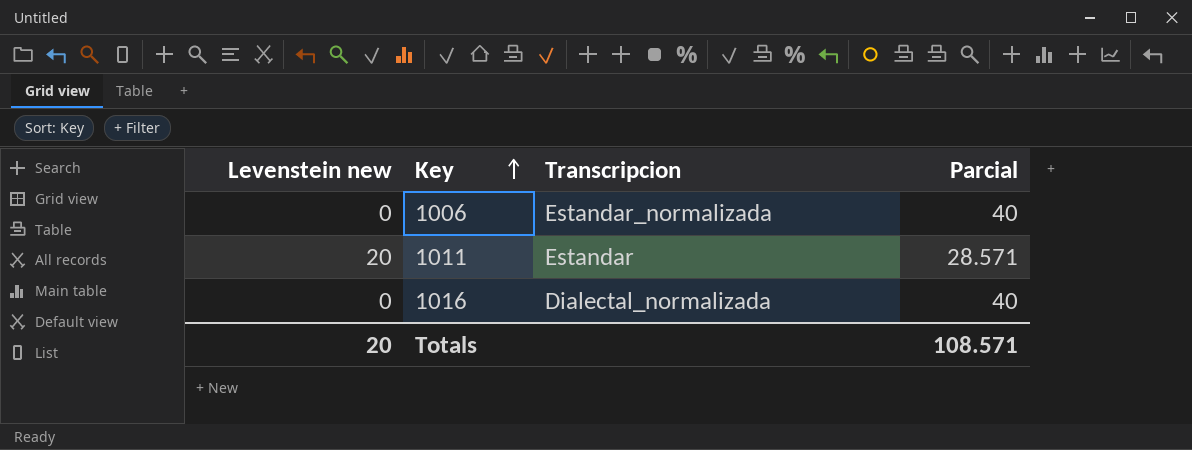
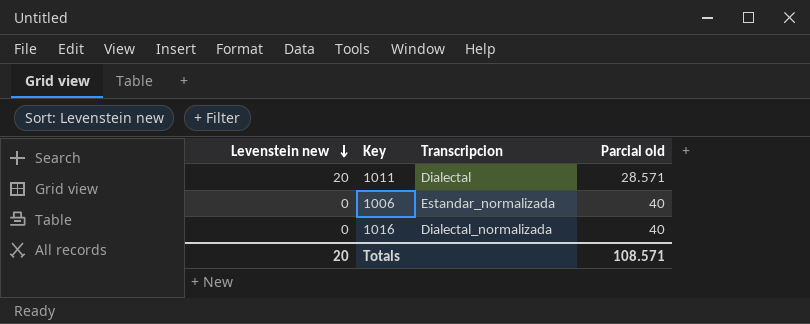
row order: Key ascending -> Levenstein new descending
column name: Parcial -> Parcial old
1011 | Transcripcion: Estandar -> Dialectal

